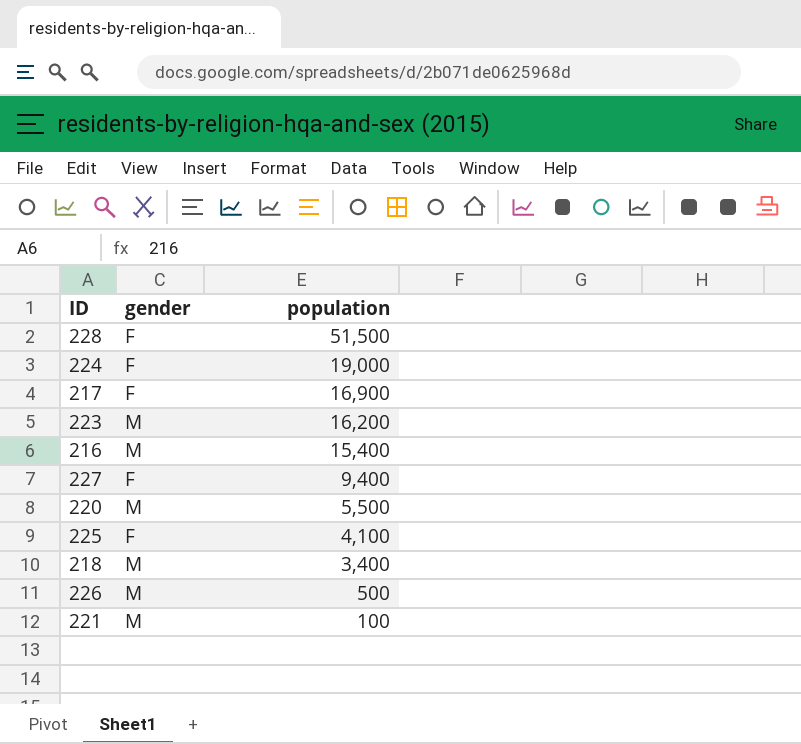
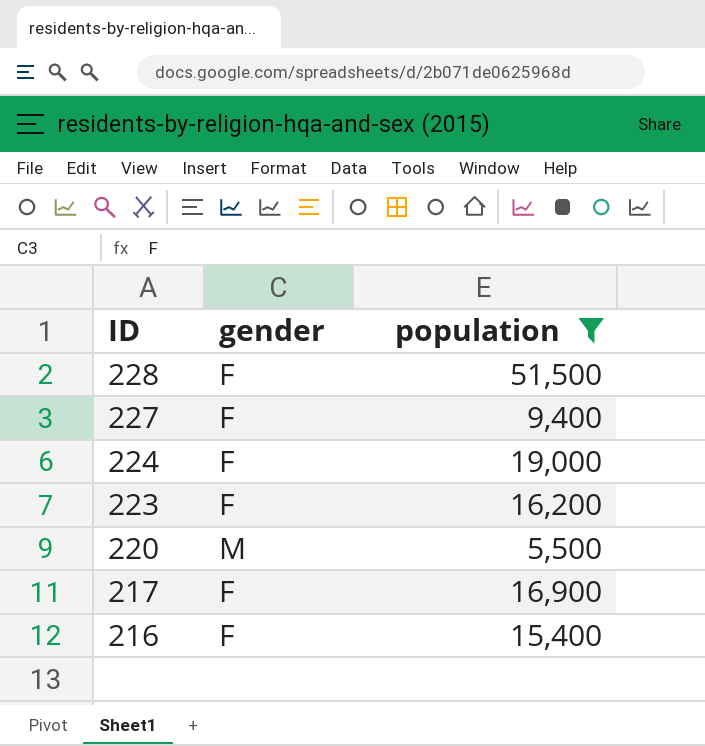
filter: none -> population >= 5,500
row order: population descending -> ID descending
223 | gender: M -> F
216 | gender: M -> F

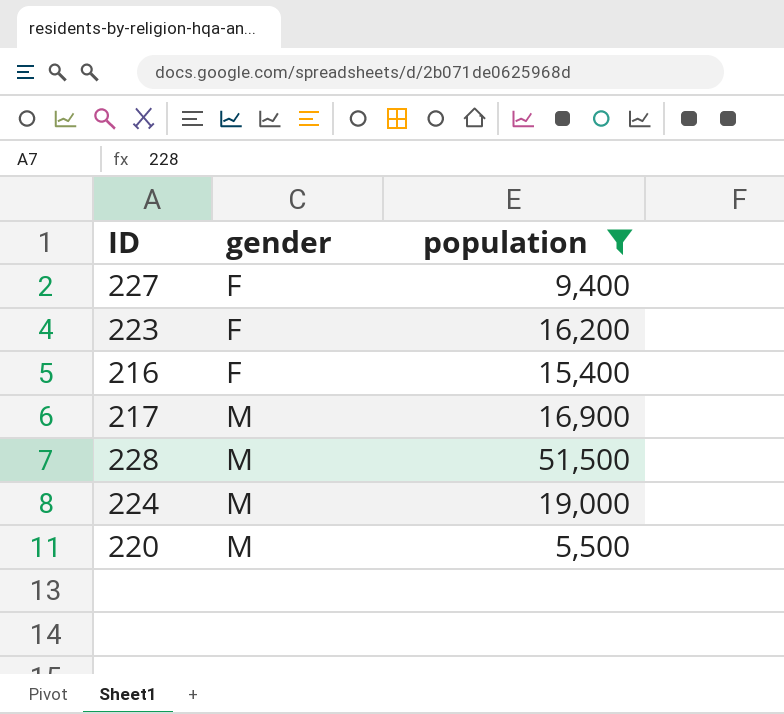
row order: ID descending -> gender ascending
217 | gender: F -> M
228 | gender: F -> M
224 | gender: F -> M

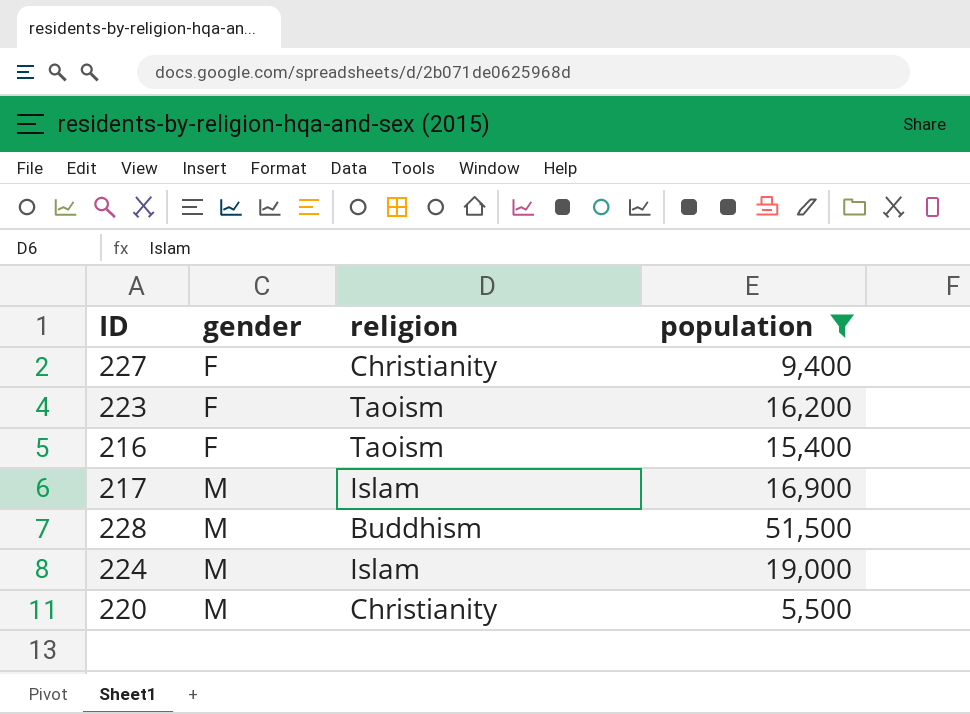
column religion | position: none -> 3

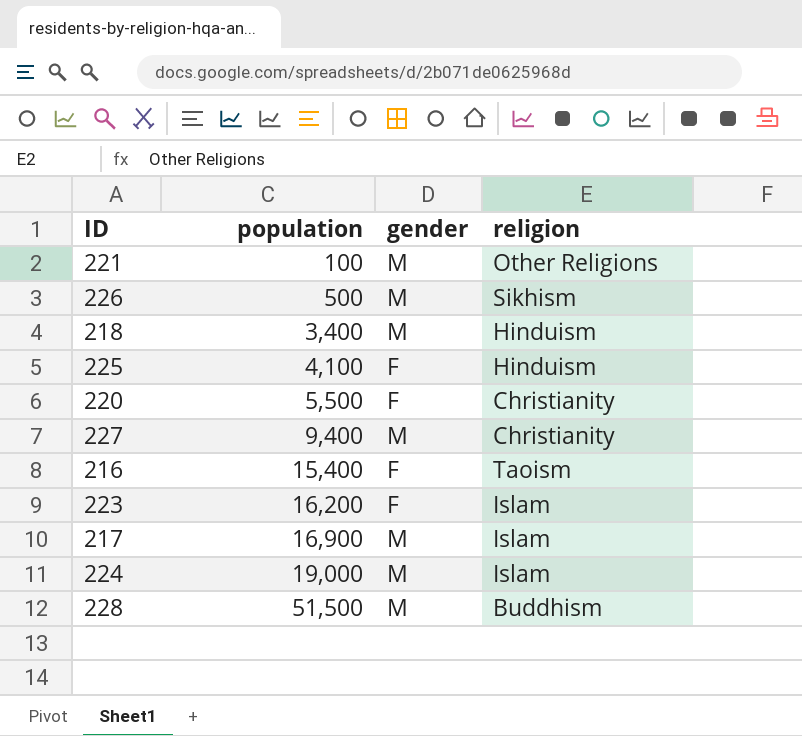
filter: population >= 5,500 -> none
row order: gender ascending -> population ascending
column population | position: 4 -> 2
220 | gender: M -> F
227 | gender: F -> M
223 | religion: Taoism -> Islam

